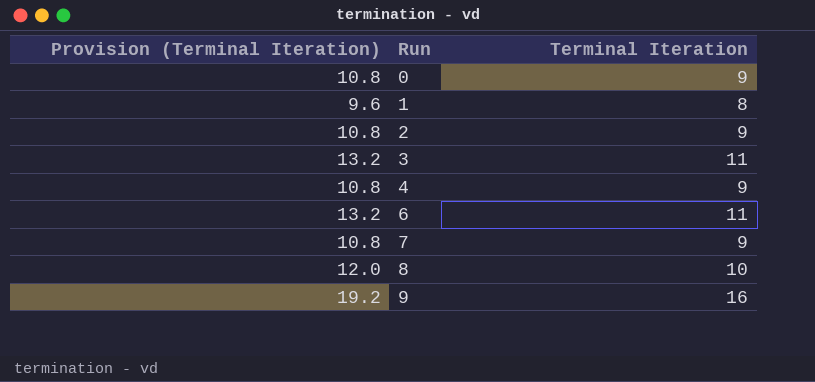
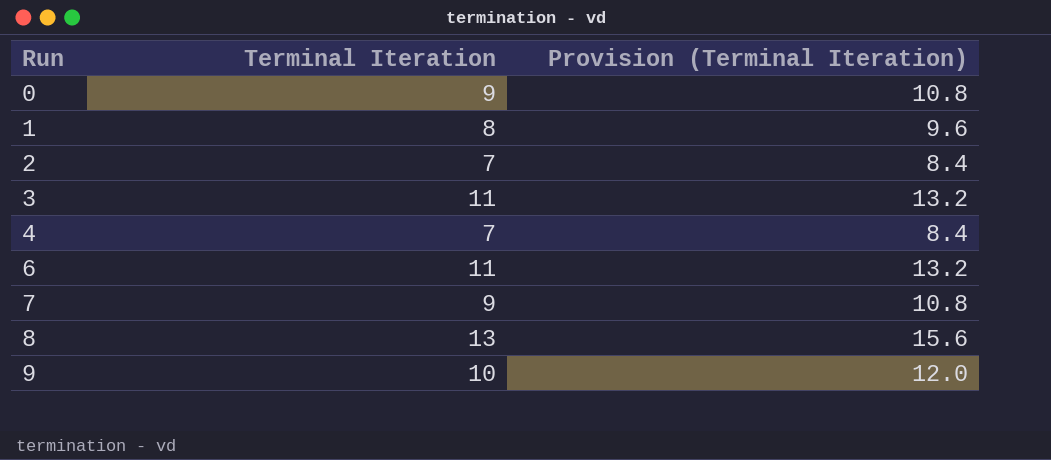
column Provision (Terminal Iteration) | position: 1 -> 3
2 | Terminal Iteration: 9 -> 7
2 | Provision (Terminal Iteration): 10.8 -> 8.4
4 | Terminal Iteration: 9 -> 7
4 | Provision (Terminal Iteration): 10.8 -> 8.4
8 | Terminal Iteration: 10 -> 13
8 | Provision (Terminal Iteration): 12.0 -> 15.6
9 | Terminal Iteration: 16 -> 10
9 | Provision (Terminal Iteration): 19.2 -> 12.0

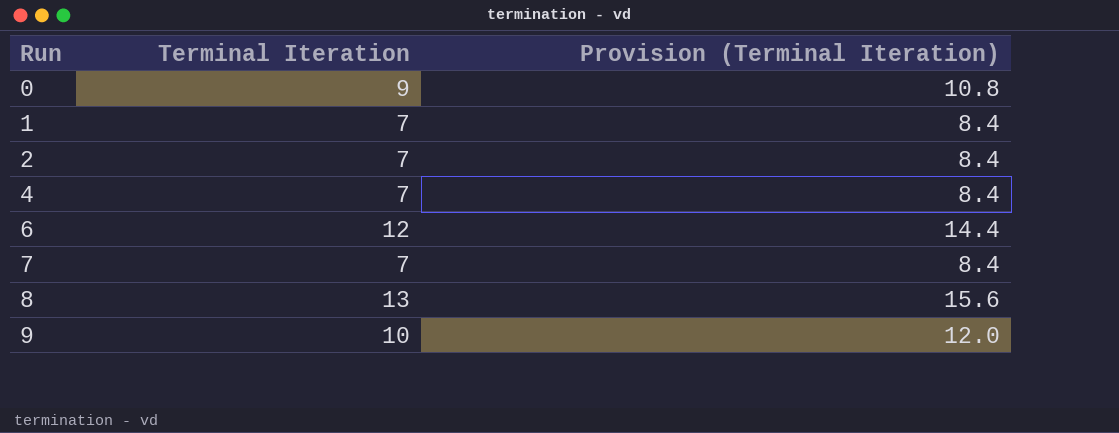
row 3: 11 | 13.2 -> none
1 | Terminal Iteration: 8 -> 7
1 | Provision (Terminal Iteration): 9.6 -> 8.4
6 | Terminal Iteration: 11 -> 12
6 | Provision (Terminal Iteration): 13.2 -> 14.4
7 | Terminal Iteration: 9 -> 7
7 | Provision (Terminal Iteration): 10.8 -> 8.4

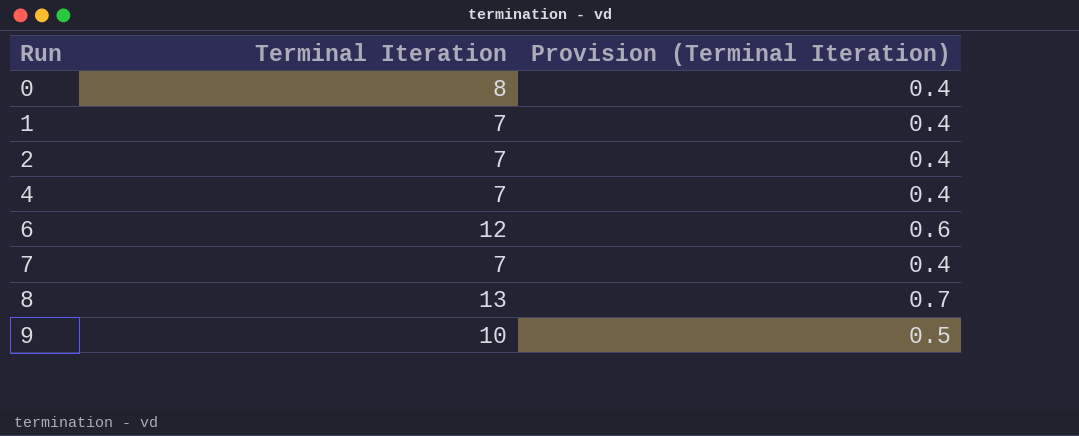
column Provision (Terminal Iteration) | formula: [Terminal Iteration] * 1.2 -> [Terminal Iteration] * 0.05
0 | Terminal Iteration: 9 -> 8

